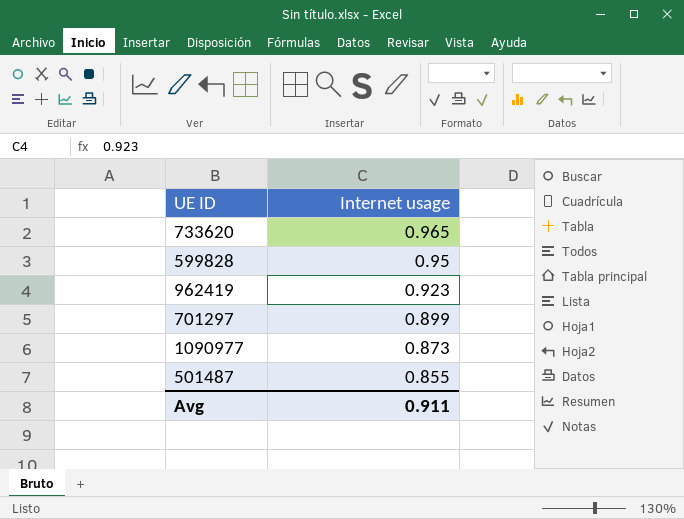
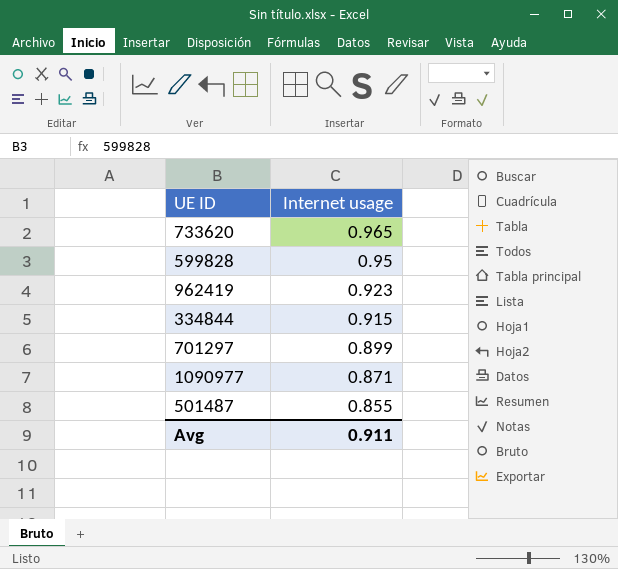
row 334844: none -> 0.915
1090977 | Internet usage: 0.873 -> 0.871

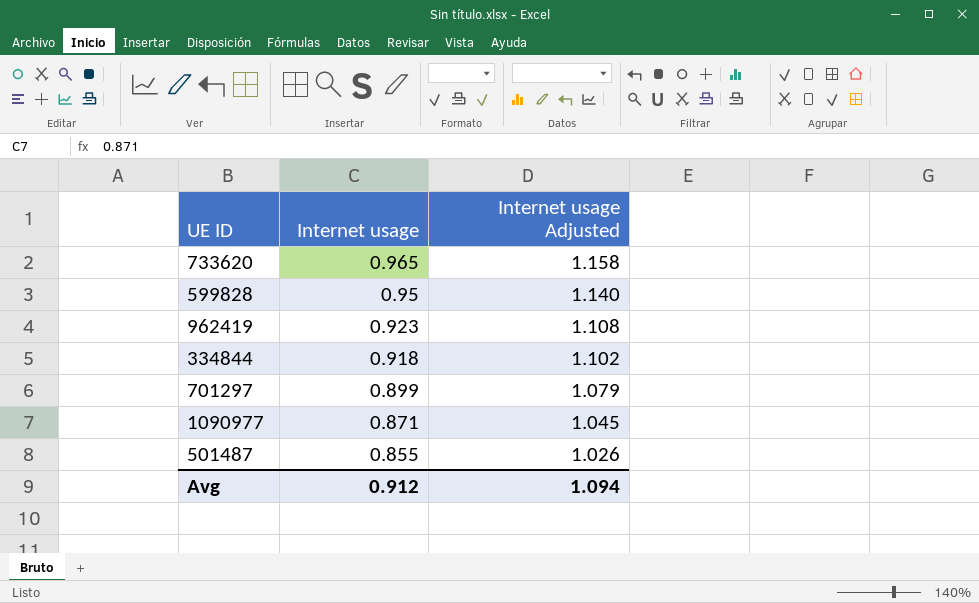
column Internet usage Adjusted | formula: none -> [Internet usage] * 1.2
334844 | Internet usage: 0.915 -> 0.918
Avg | Internet usage: 0.911 -> 0.912

